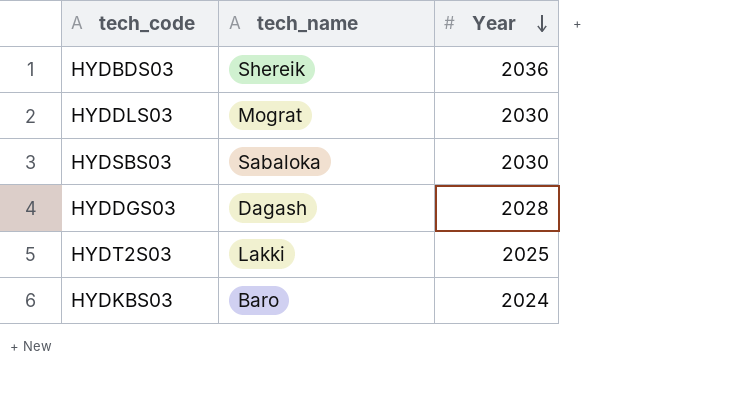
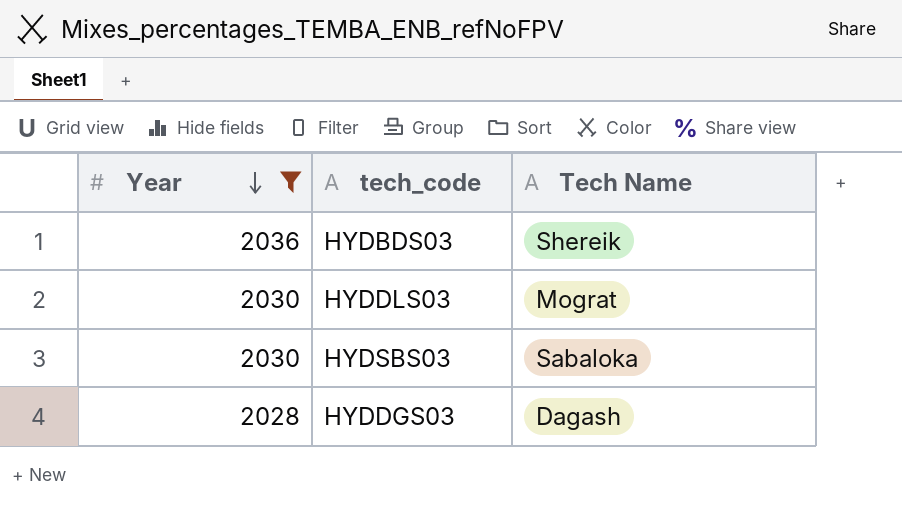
filter: none -> Year >= 2028
column Year | position: 3 -> 1
column name: tech_name -> Tech Name

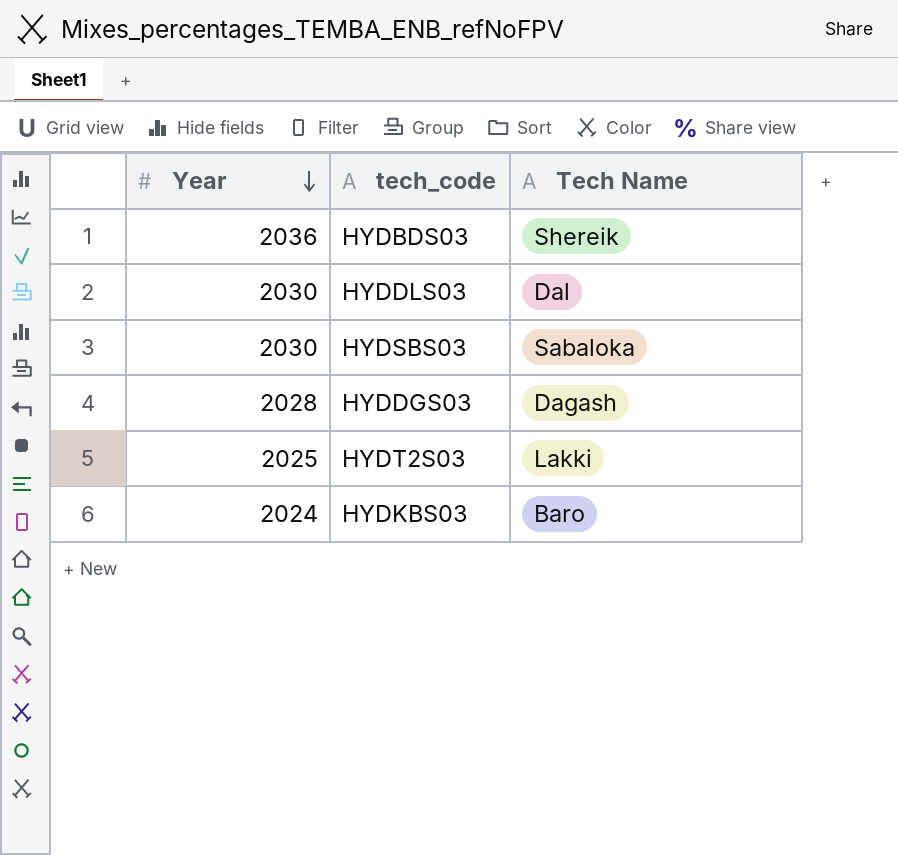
filter: Year >= 2028 -> none
HYDDLS03 | Tech Name: Mograt -> Dal

